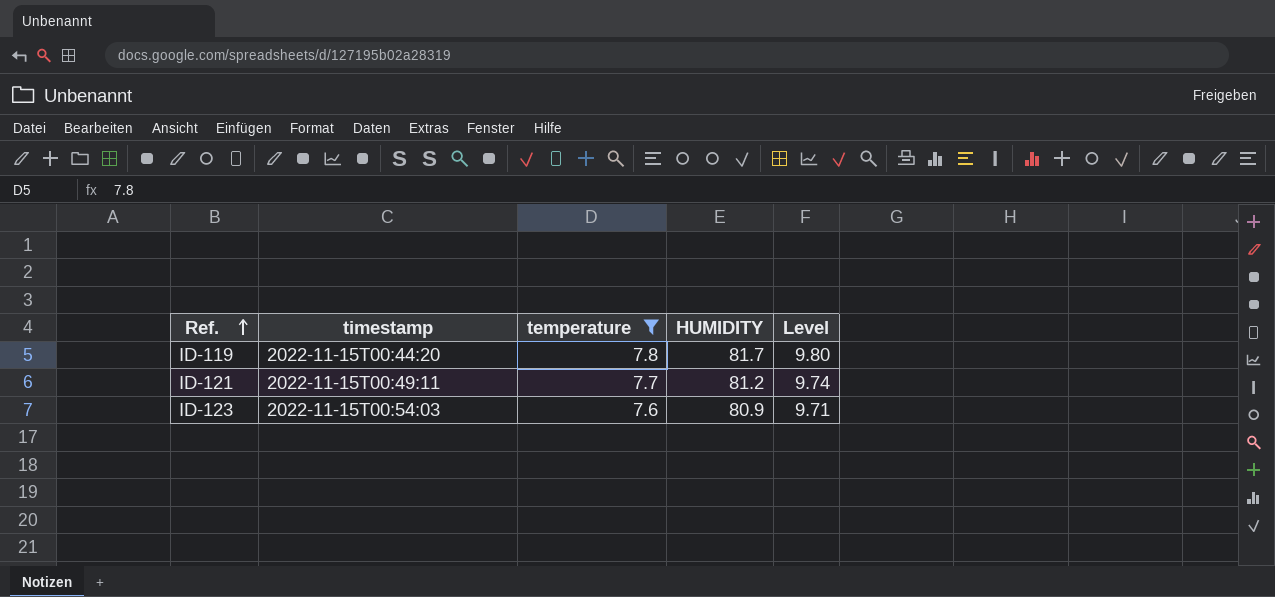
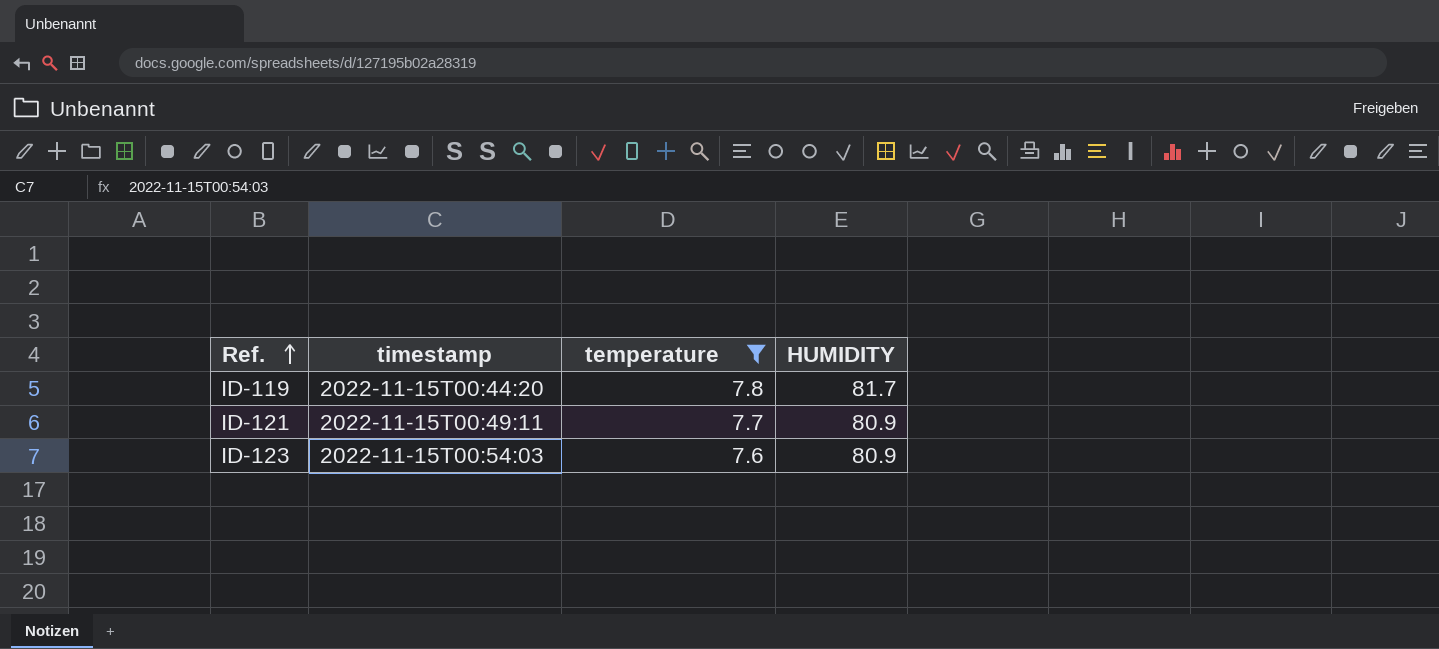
column Level | formula: [HUMIDITY] * 0.12 -> none
ID-121 | HUMIDITY: 81.2 -> 80.9

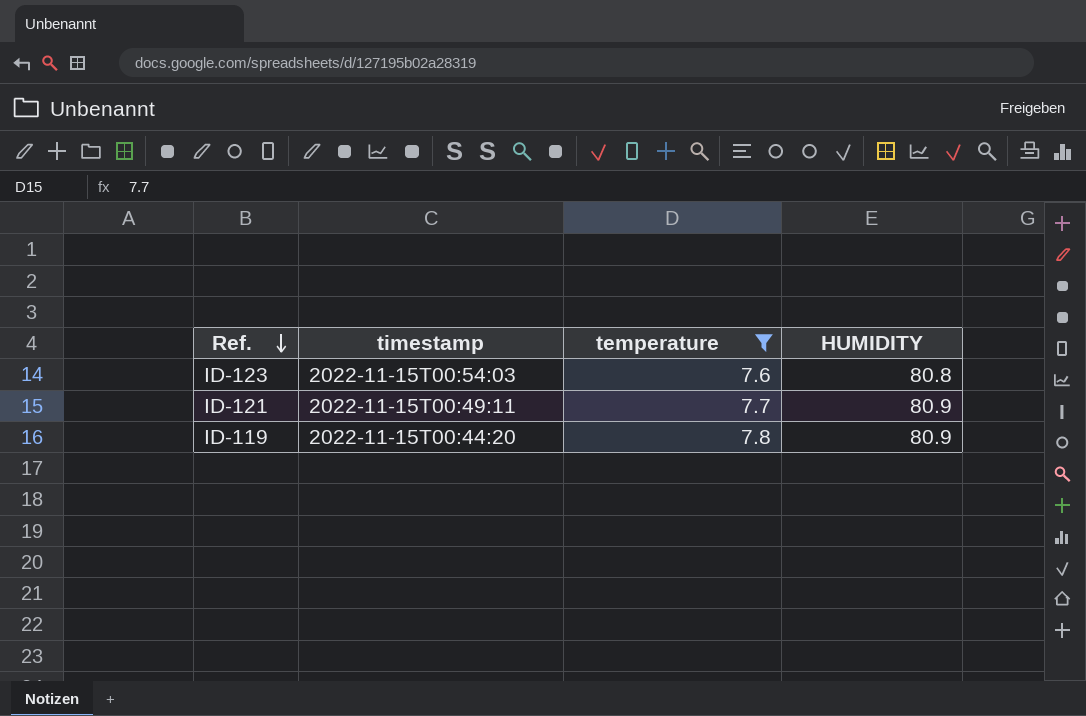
row order: Ref. ascending -> Ref. descending
ID-123 | HUMIDITY: 80.9 -> 80.8
ID-119 | HUMIDITY: 81.7 -> 80.9

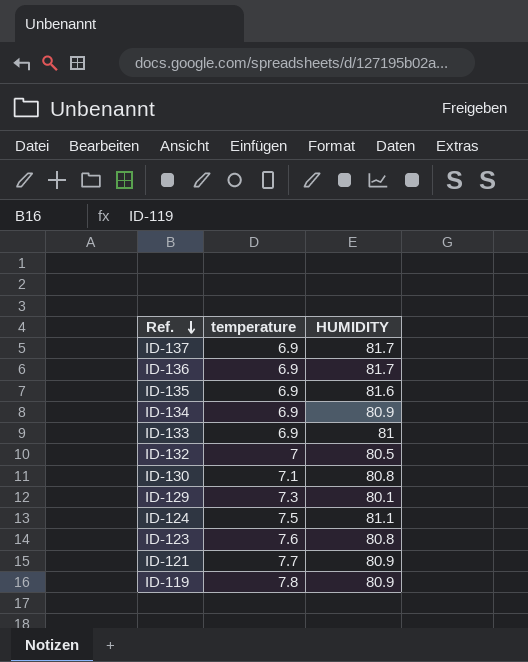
filter: temperature >= 7.6 -> none
column timestamp | position: 2 -> none

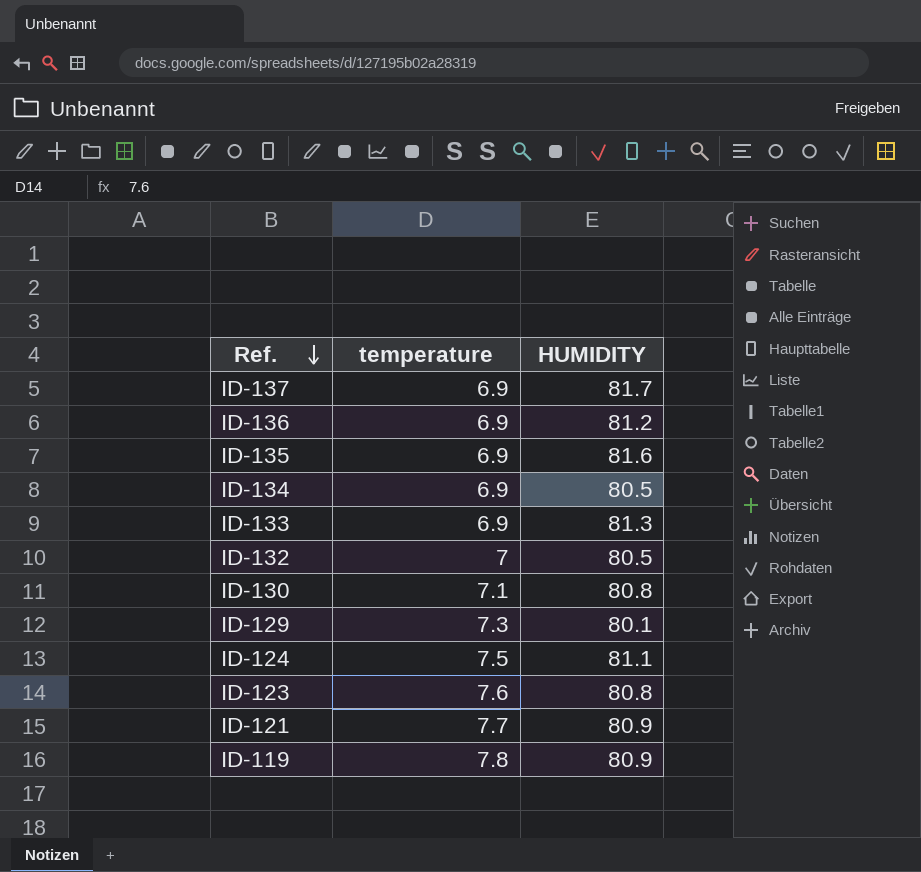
ID-136 | HUMIDITY: 81.7 -> 81.2
ID-134 | HUMIDITY: 80.9 -> 80.5
ID-133 | HUMIDITY: 81 -> 81.3

